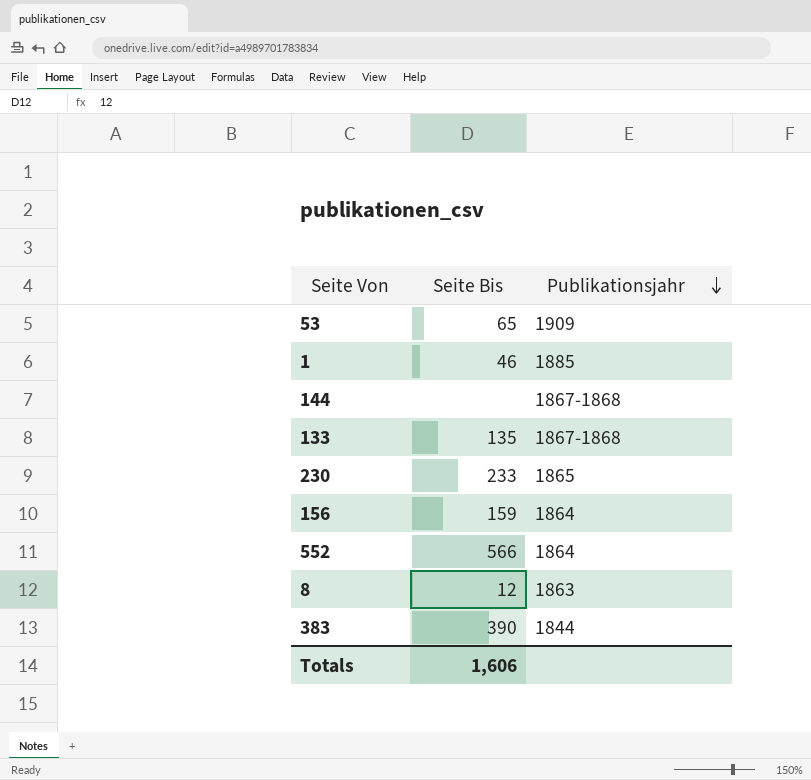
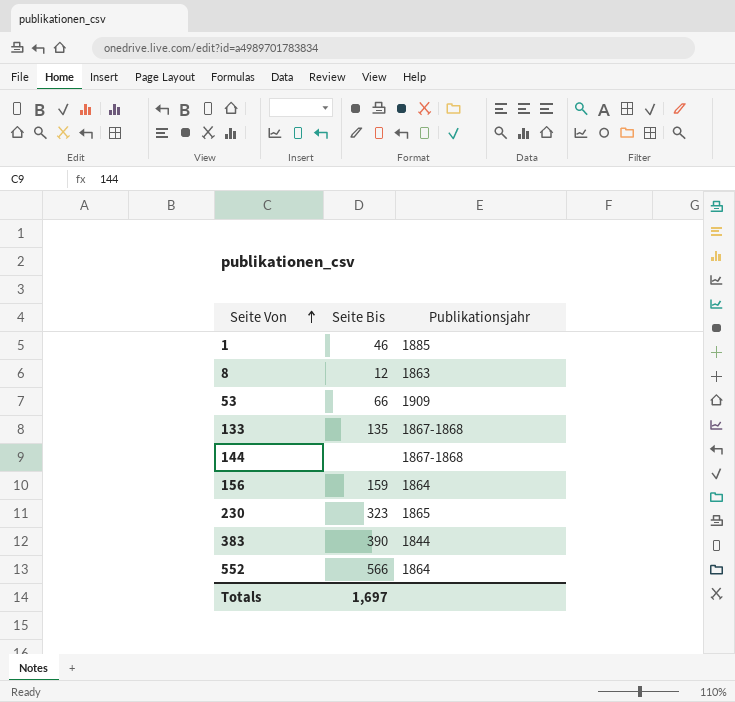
row order: Publikationsjahr descending -> Seite Von ascending
53 | Seite Bis: 65 -> 66
230 | Seite Bis: 233 -> 323
Totals | Seite Bis: 1,606 -> 1,697

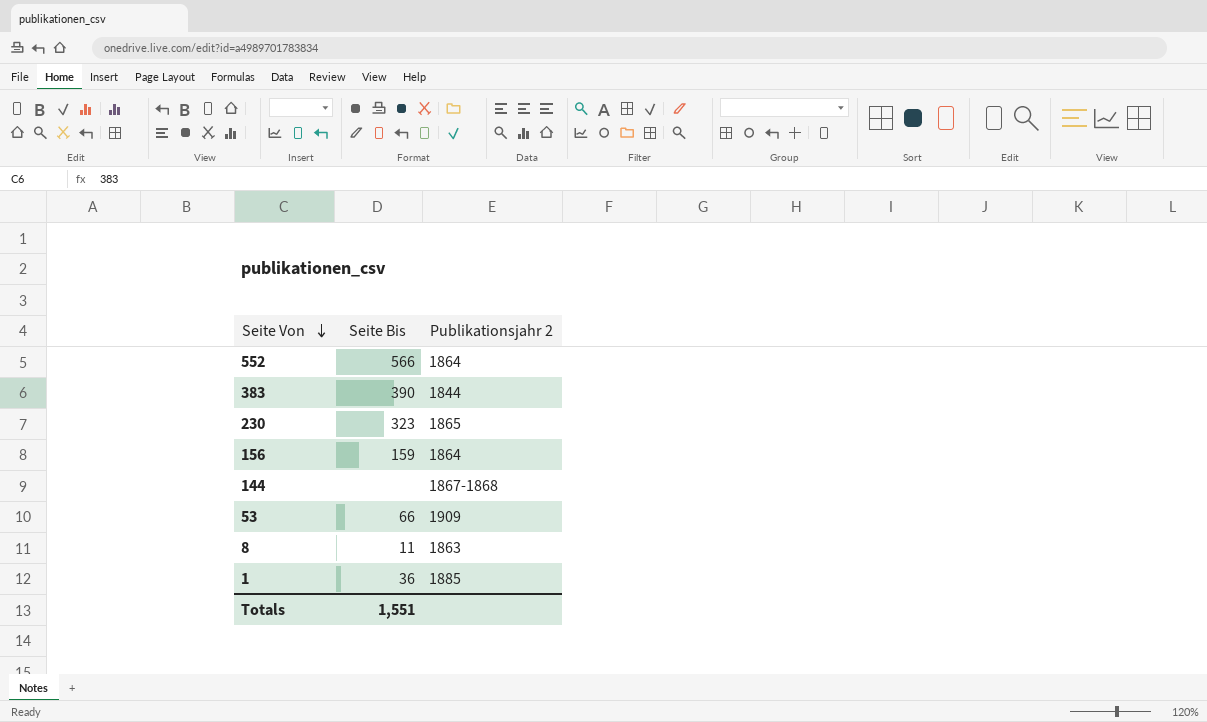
row order: Seite Von ascending -> Seite Von descending
column name: Publikationsjahr -> Publikationsjahr 2
row 133: 135 | 1867-1868 -> none
8 | Seite Bis: 12 -> 11
1 | Seite Bis: 46 -> 36
Totals | Seite Bis: 1,697 -> 1,551

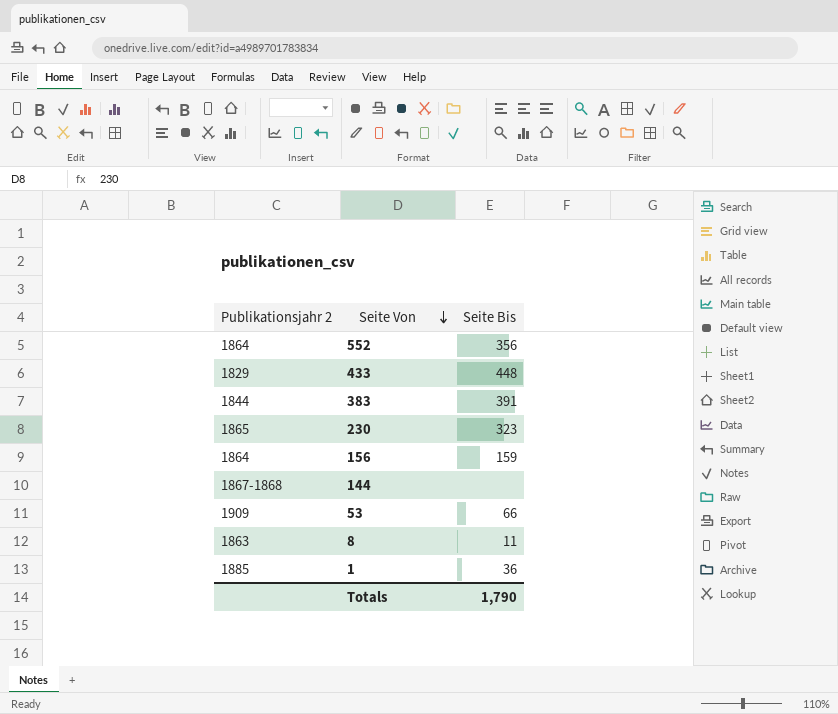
column Publikationsjahr 2 | position: 3 -> 1
552 | Seite Bis: 566 -> 356
row 433: none -> 1829 | 448
383 | Seite Bis: 390 -> 391
Totals | Seite Bis: 1,551 -> 1,790

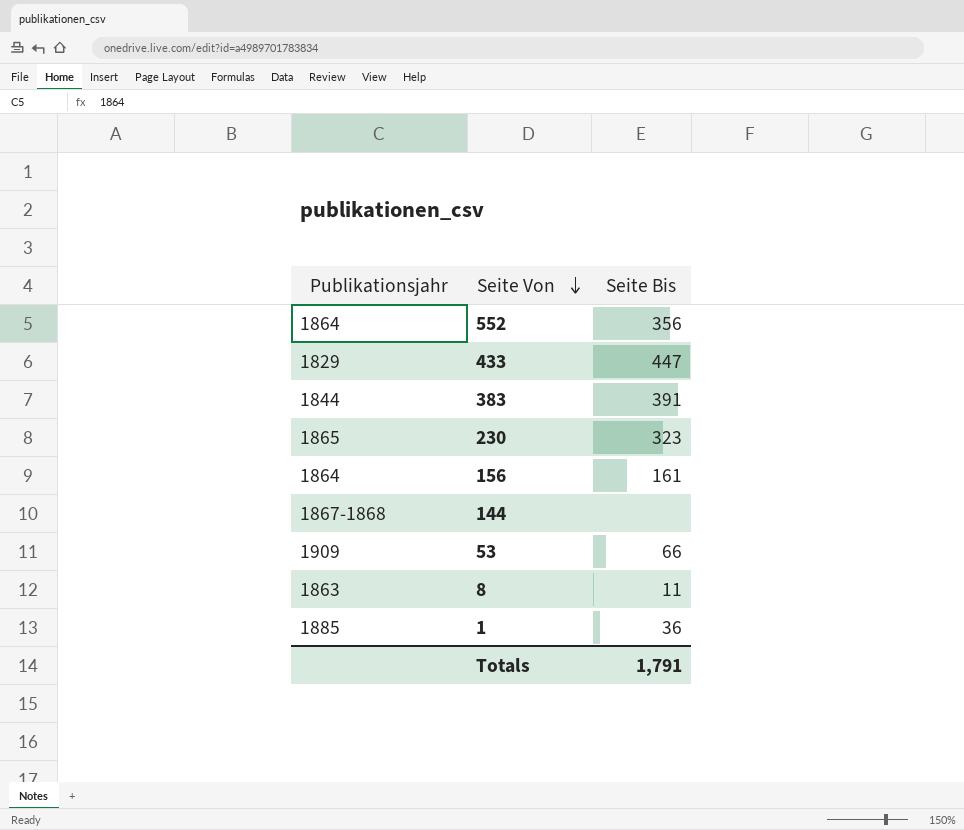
column name: Publikationsjahr 2 -> Publikationsjahr
433 | Seite Bis: 448 -> 447
156 | Seite Bis: 159 -> 161
Totals | Seite Bis: 1,790 -> 1,791

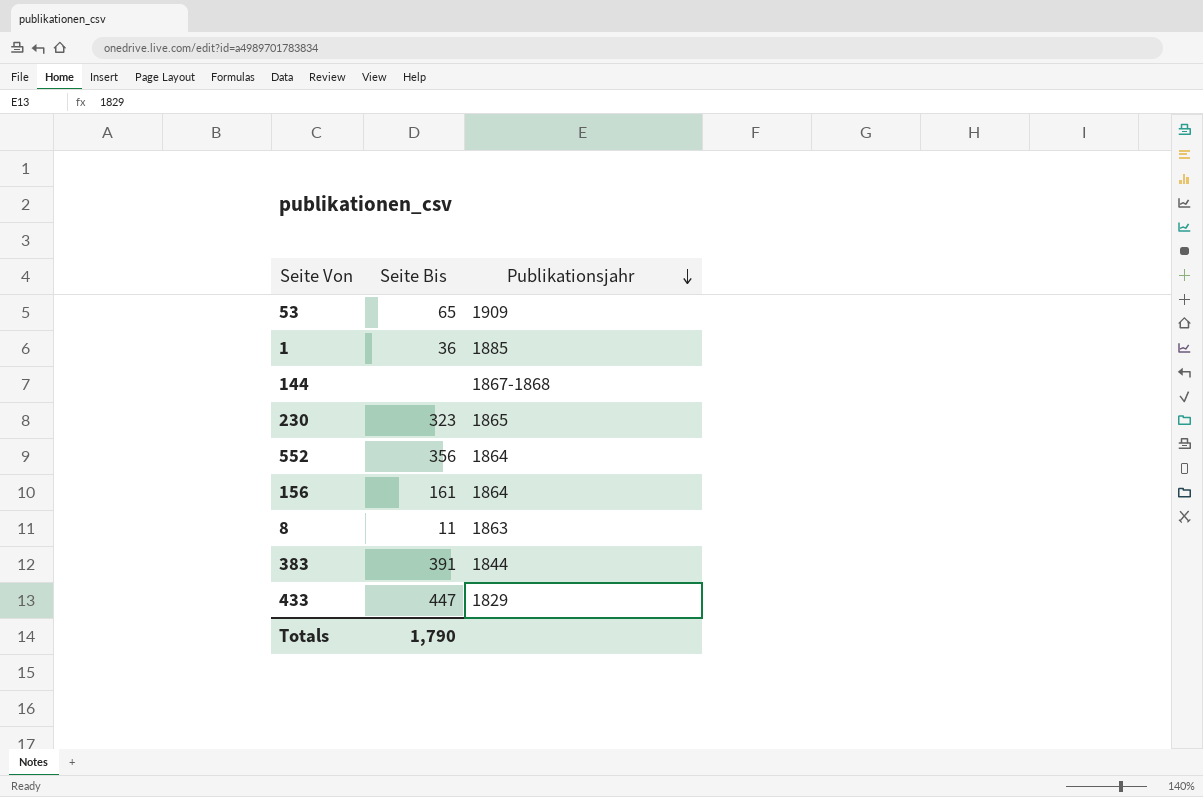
row order: Seite Von descending -> Publikationsjahr descending
column Publikationsjahr | position: 1 -> 3
53 | Seite Bis: 66 -> 65
Totals | Seite Bis: 1,791 -> 1,790

